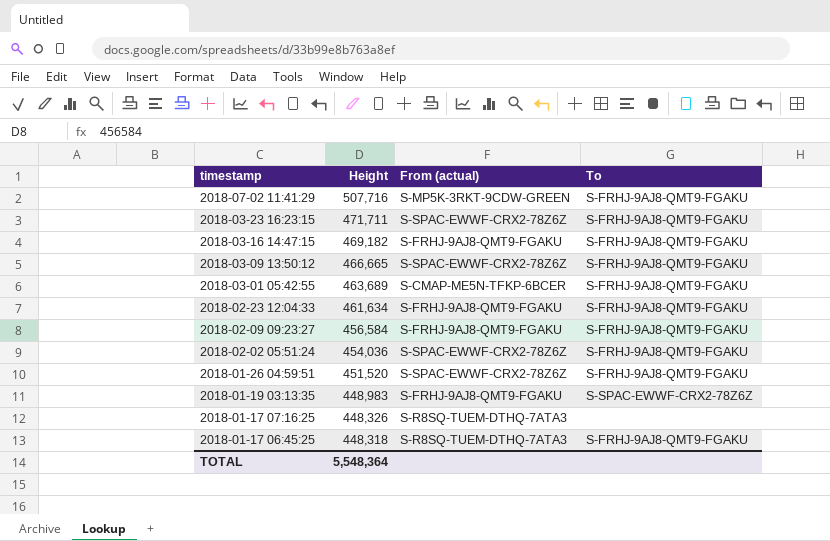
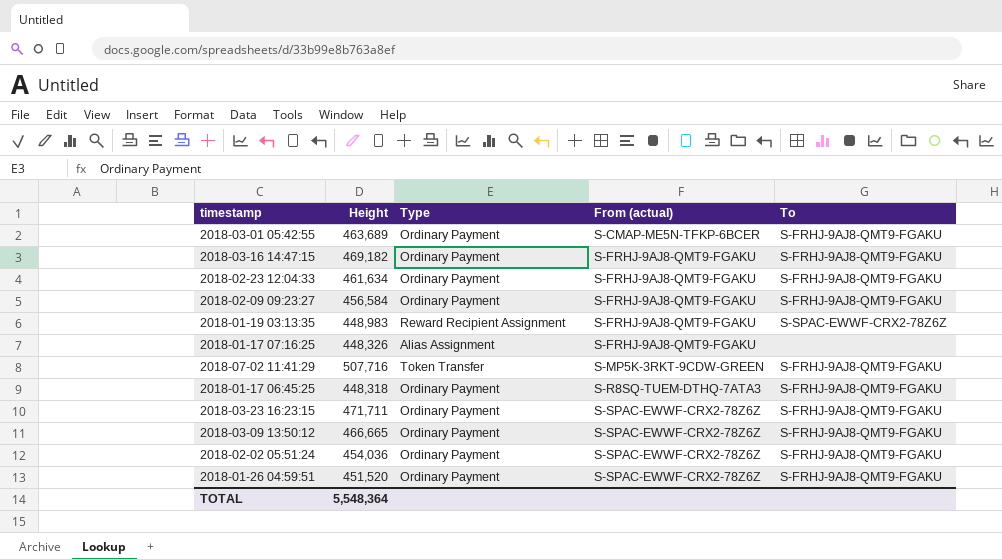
row order: timestamp descending -> From (actual) ascending
column Type | position: none -> 3
2018-01-17 07:16:25 | From (actual): S-R8SQ-TUEM-DTHQ-7ATA3 -> S-FRHJ-9AJ8-QMT9-FGAKU

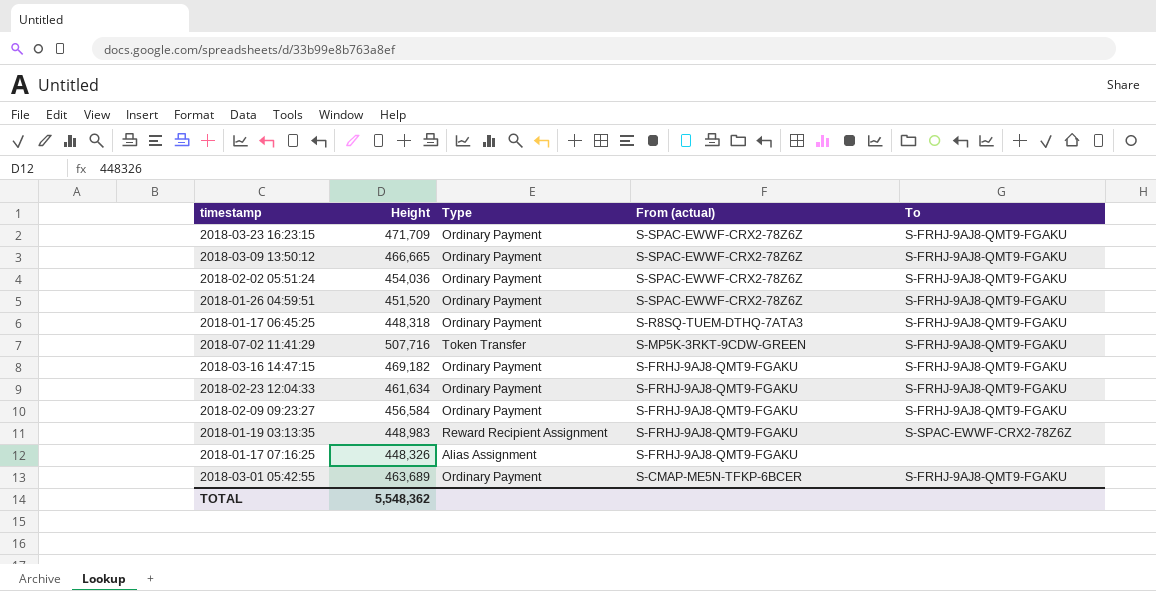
row order: From (actual) ascending -> From (actual) descending
2018-03-23 16:23:15 | Height: 471,711 -> 471,709
TOTAL | Height: 5,548,364 -> 5,548,362

